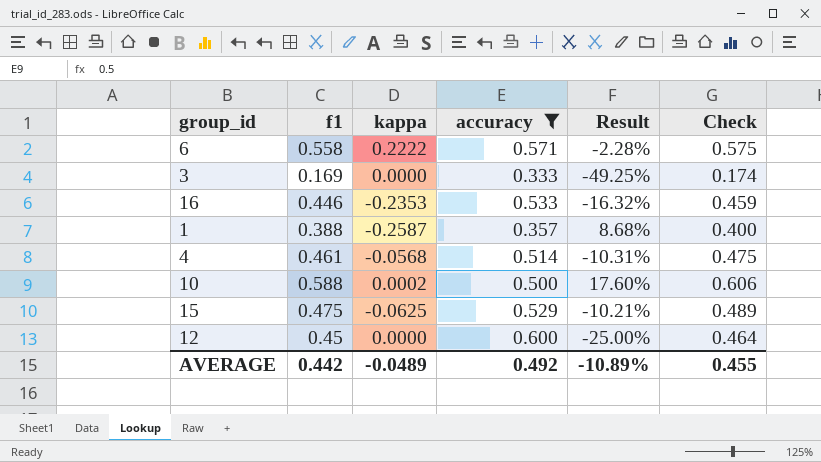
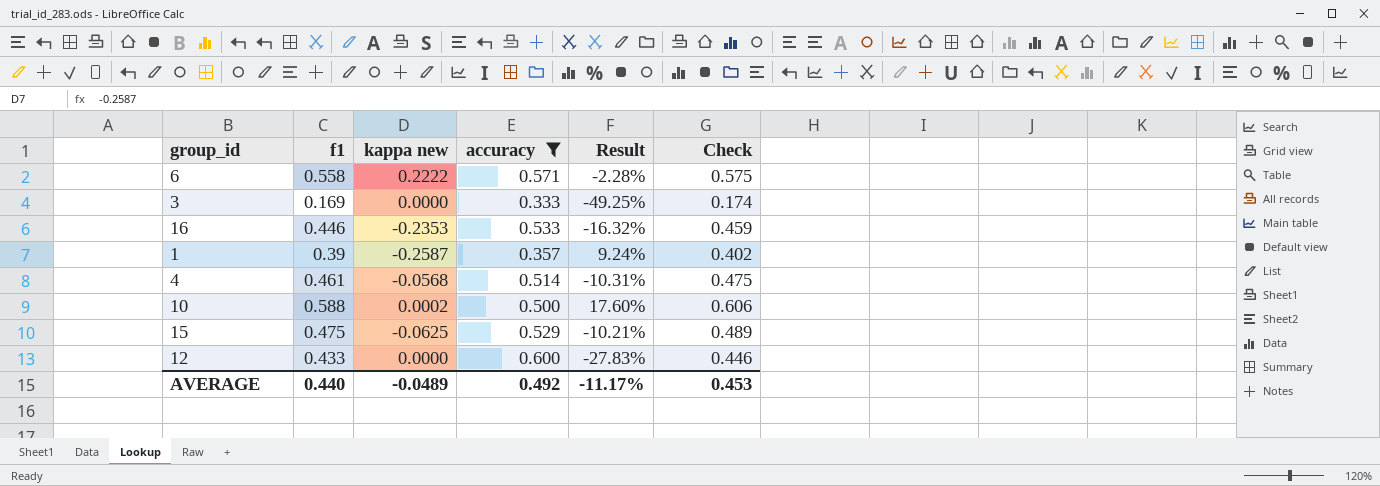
column name: kappa -> kappa new
1 | f1: 0.388 -> 0.39
1 | Result: 8.68% -> 9.24%
1 | Check: 0.400 -> 0.402
12 | f1: 0.45 -> 0.433
12 | Result: -25.00% -> -27.83%
12 | Check: 0.464 -> 0.446
AVERAGE | f1: 0.442 -> 0.440
AVERAGE | Result: -10.89% -> -11.17%
AVERAGE | Check: 0.455 -> 0.453

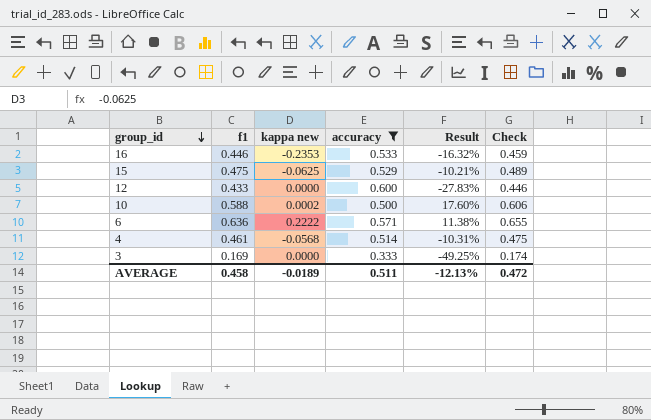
row order: none -> group_id descending
row 1: 0.39 | -0.2587 | 0.357 | 9.24% | 0.402 -> none
6 | f1: 0.558 -> 0.636
6 | Result: -2.28% -> 11.38%
6 | Check: 0.575 -> 0.655
AVERAGE | f1: 0.440 -> 0.458
AVERAGE | kappa new: -0.0489 -> -0.0189
AVERAGE | accuracy: 0.492 -> 0.511
AVERAGE | Result: -11.17% -> -12.13%
AVERAGE | Check: 0.453 -> 0.472

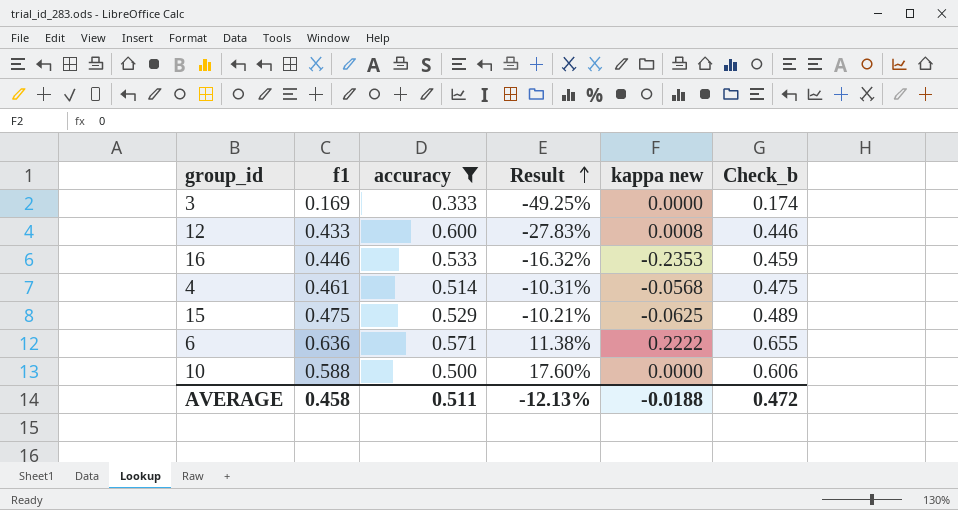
row order: group_id descending -> Result ascending
column kappa new | position: 3 -> 5
column name: Check -> Check_b
12 | kappa new: 0.0000 -> 0.0008
10 | kappa new: 0.0002 -> 0.0000
AVERAGE | kappa new: -0.0189 -> -0.0188

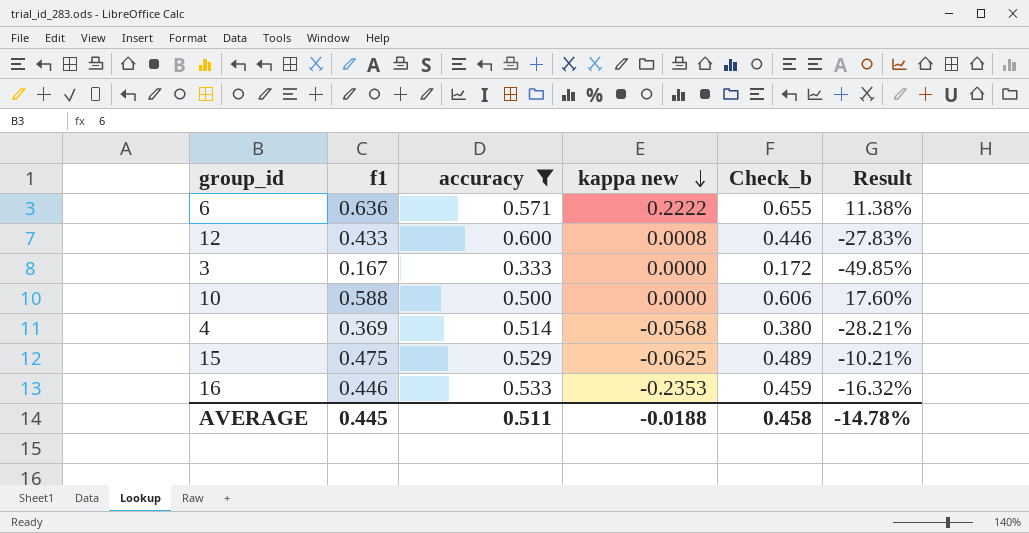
row order: Result ascending -> kappa new descending
column Result | position: 4 -> 6
3 | f1: 0.169 -> 0.167
3 | Check_b: 0.174 -> 0.172
3 | Result: -49.25% -> -49.85%
4 | f1: 0.461 -> 0.369
4 | Check_b: 0.475 -> 0.380
4 | Result: -10.31% -> -28.21%
AVERAGE | f1: 0.458 -> 0.445
AVERAGE | Check_b: 0.472 -> 0.458
AVERAGE | Result: -12.13% -> -14.78%

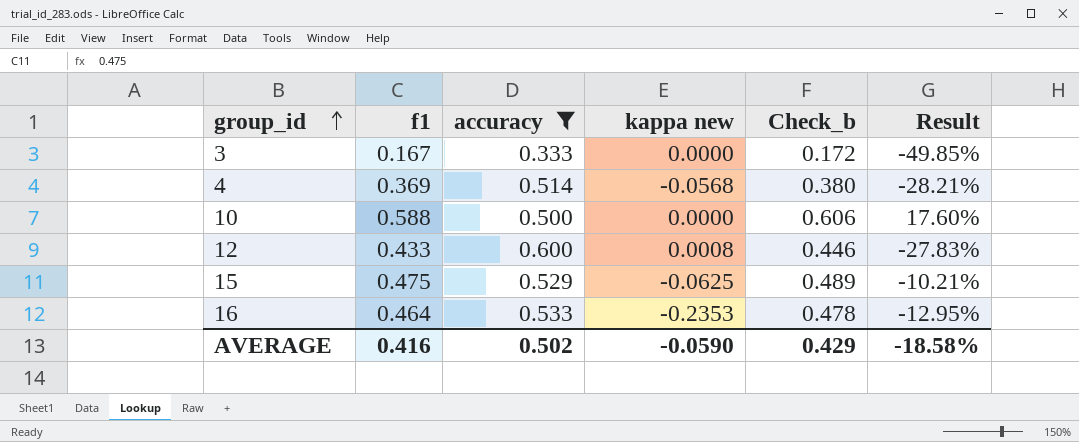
row order: kappa new descending -> group_id ascending
row 6: 0.636 | 0.571 | 0.2222 | 0.655 | 11.38% -> none
16 | f1: 0.446 -> 0.464
16 | Check_b: 0.459 -> 0.478
16 | Result: -16.32% -> -12.95%
AVERAGE | f1: 0.445 -> 0.416
AVERAGE | accuracy: 0.511 -> 0.502
AVERAGE | kappa new: -0.0188 -> -0.0590
AVERAGE | Check_b: 0.458 -> 0.429
AVERAGE | Result: -14.78% -> -18.58%

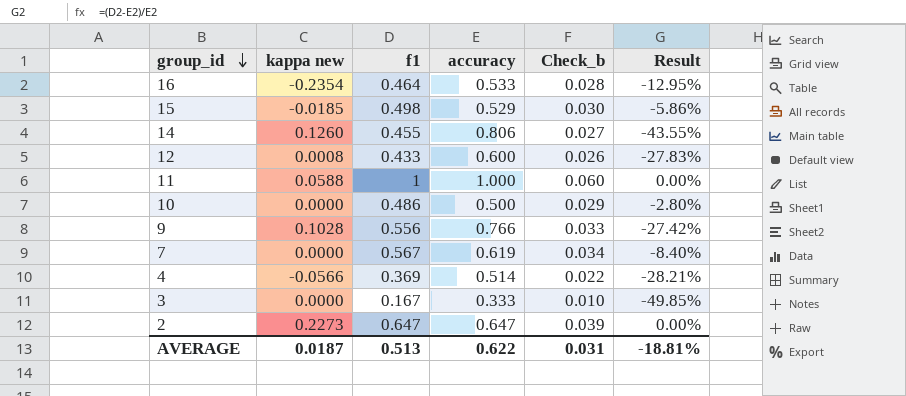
filter: accuracy <= 0.600 -> none
row order: group_id ascending -> group_id descending
column kappa new | position: 4 -> 2
column Check_b | formula: [f1] * 1.03 -> [f1] * 0.06
16 | kappa new: -0.2353 -> -0.2354
15 | kappa new: -0.0625 -> -0.0185
15 | f1: 0.475 -> 0.498
15 | Result: -10.21% -> -5.86%
10 | f1: 0.588 -> 0.486
10 | Result: 17.60% -> -2.80%
4 | kappa new: -0.0568 -> -0.0566
AVERAGE | kappa new: -0.0590 -> 0.0187
AVERAGE | f1: 0.416 -> 0.513
AVERAGE | accuracy: 0.502 -> 0.622
AVERAGE | Check_b: 0.429 -> 0.031
AVERAGE | Result: -18.58% -> -18.81%

